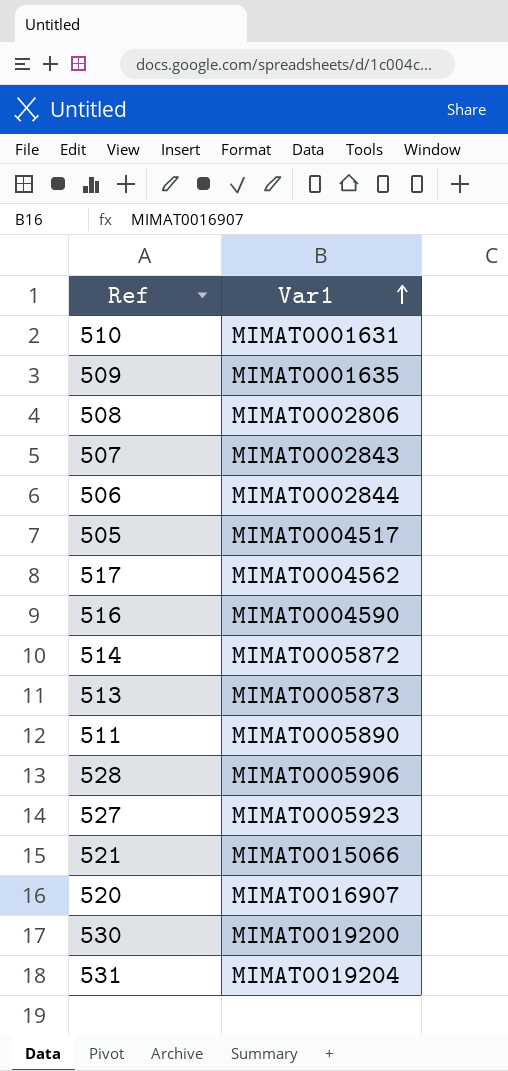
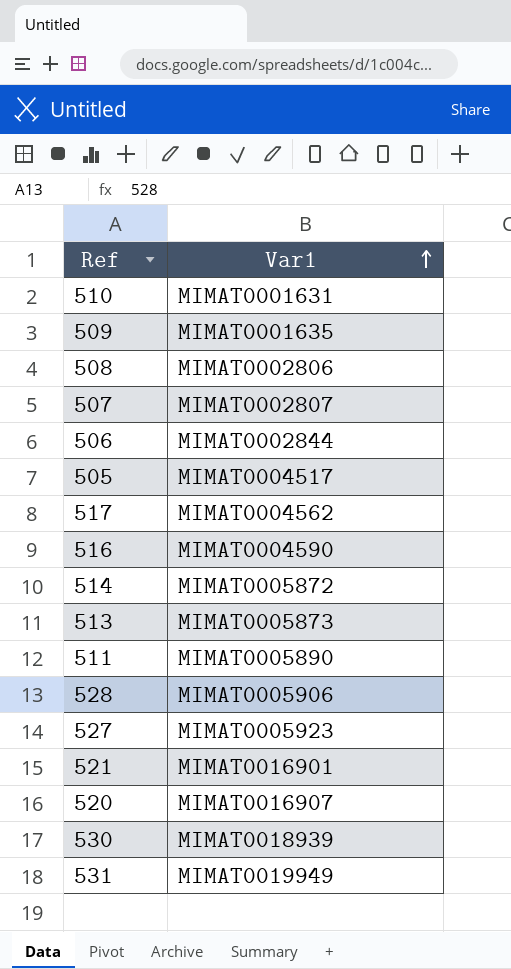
507 | Var1: MIMAT0002843 -> MIMAT0002807
521 | Var1: MIMAT0015066 -> MIMAT0016901
530 | Var1: MIMAT0019200 -> MIMAT0018939
531 | Var1: MIMAT0019204 -> MIMAT0019949

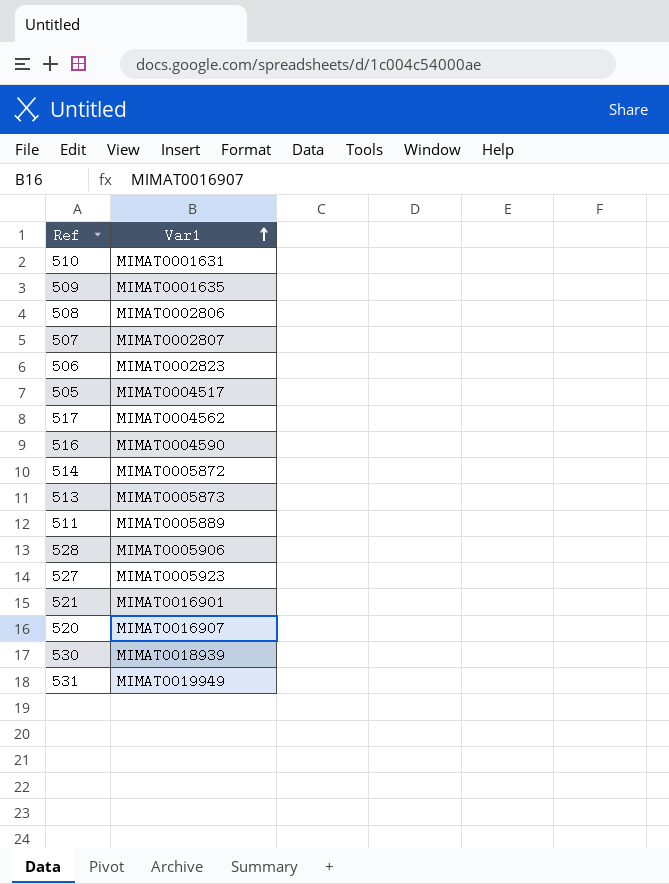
506 | Var1: MIMAT0002844 -> MIMAT0002823
511 | Var1: MIMAT0005890 -> MIMAT0005889

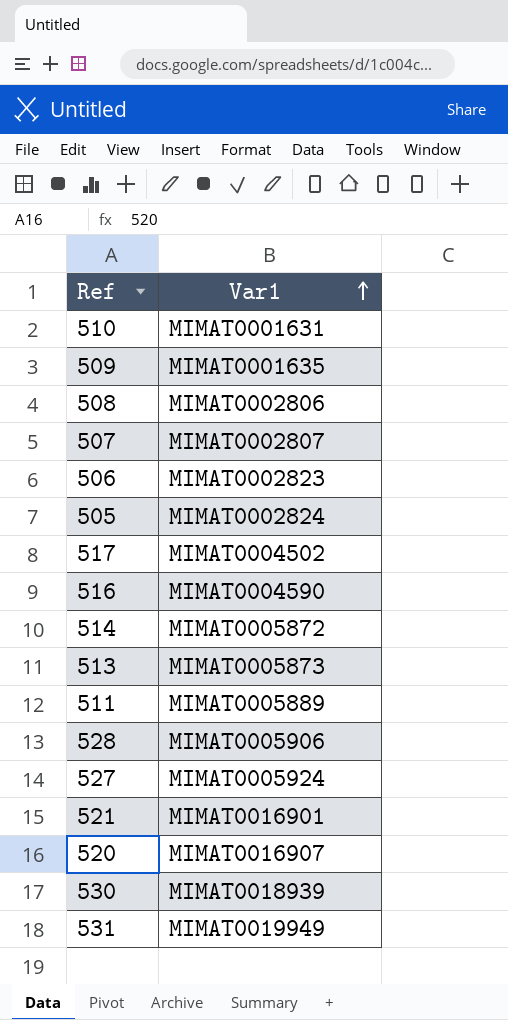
505 | Var1: MIMAT0004517 -> MIMAT0002824
517 | Var1: MIMAT0004562 -> MIMAT0004502
527 | Var1: MIMAT0005923 -> MIMAT0005924

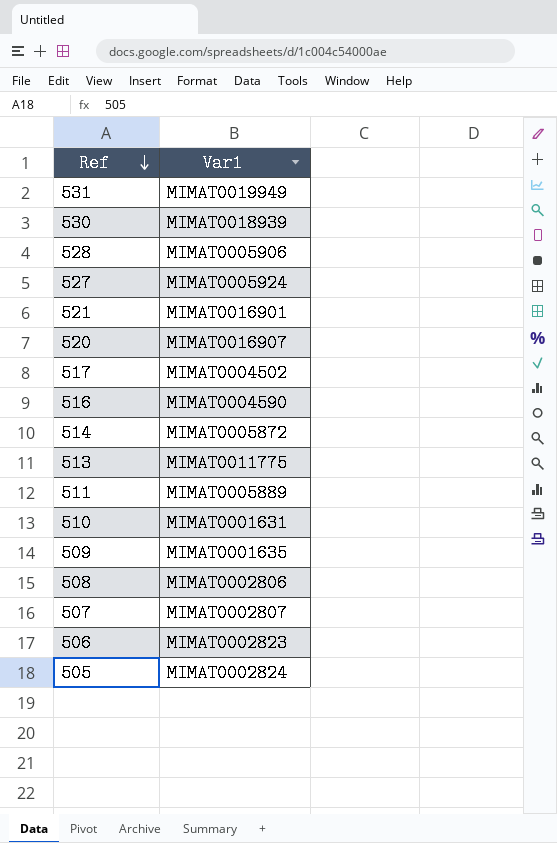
row order: Var1 ascending -> Ref descending
513 | Var1: MIMAT0005873 -> MIMAT0011775

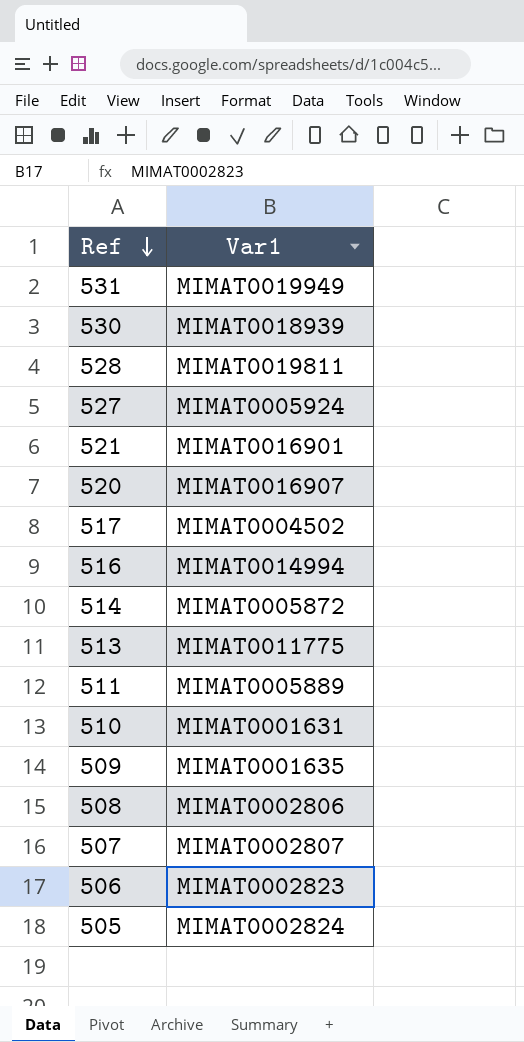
528 | Var1: MIMAT0005906 -> MIMAT0019811
516 | Var1: MIMAT0004590 -> MIMAT0014994

